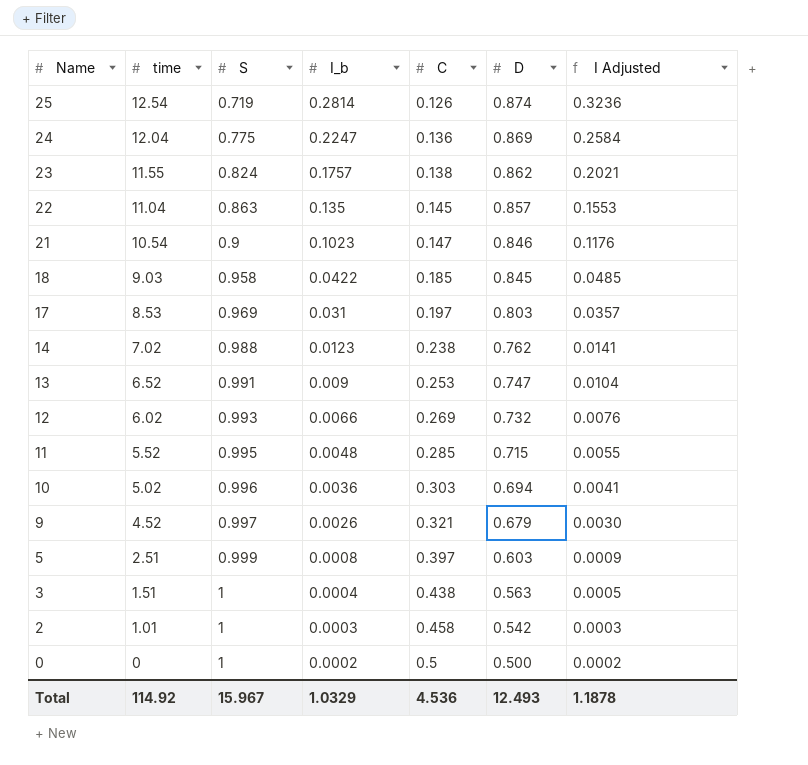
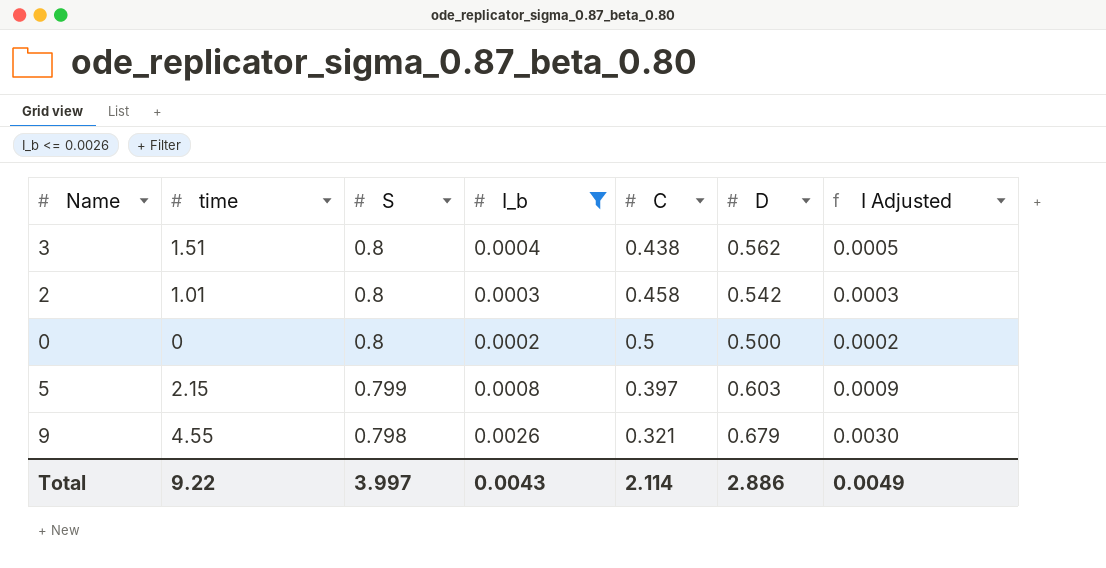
filter: none -> I_b <= 0.0026
row order: Name descending -> S descending
3 | S: 1 -> 0.8
3 | D: 0.563 -> 0.562
2 | S: 1 -> 0.8
0 | S: 1 -> 0.8
5 | time: 2.51 -> 2.15
5 | S: 0.999 -> 0.799
9 | time: 4.52 -> 4.55
9 | S: 0.997 -> 0.798
Total | time: 114.92 -> 9.22
Total | S: 15.967 -> 3.997
Total | I_b: 1.0329 -> 0.0043
Total | C: 4.536 -> 2.114
Total | D: 12.493 -> 2.886
Total | I Adjusted: 1.1878 -> 0.0049

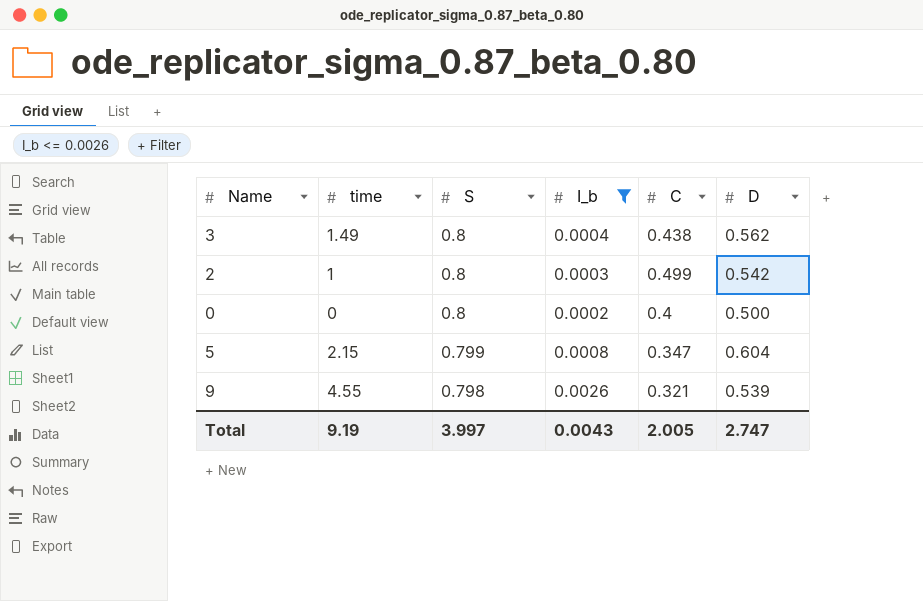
column I Adjusted | formula: [I_b] * 1.15 -> none
3 | time: 1.51 -> 1.49
2 | time: 1.01 -> 1
2 | C: 0.458 -> 0.499
0 | C: 0.5 -> 0.4
5 | C: 0.397 -> 0.347
5 | D: 0.603 -> 0.604
9 | D: 0.679 -> 0.539
Total | time: 9.22 -> 9.19
Total | C: 2.114 -> 2.005
Total | D: 2.886 -> 2.747

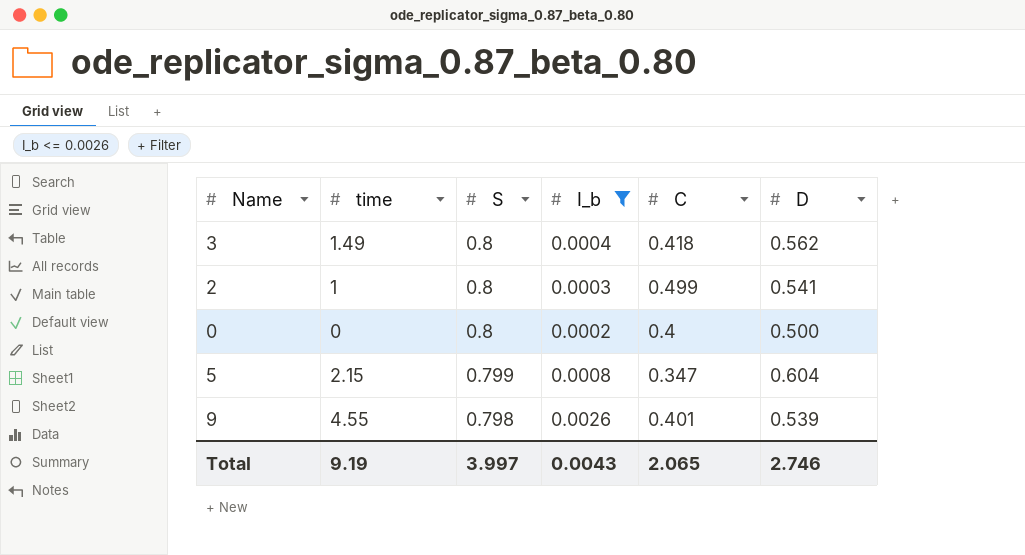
3 | C: 0.438 -> 0.418
2 | D: 0.542 -> 0.541
9 | C: 0.321 -> 0.401
Total | C: 2.005 -> 2.065
Total | D: 2.747 -> 2.746

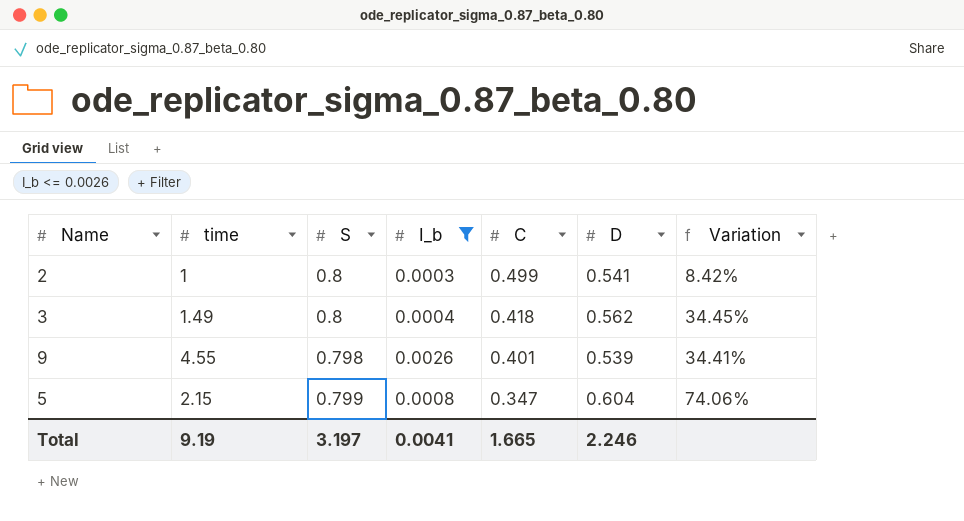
row order: S descending -> C descending
column Variation | formula: none -> ([D] - [C]) / [C]
row 0: 0 | 0.8 | 0.0002 | 0.4 | 0.500 -> none
Total | S: 3.997 -> 3.197
Total | I_b: 0.0043 -> 0.0041
Total | C: 2.065 -> 1.665
Total | D: 2.746 -> 2.246

